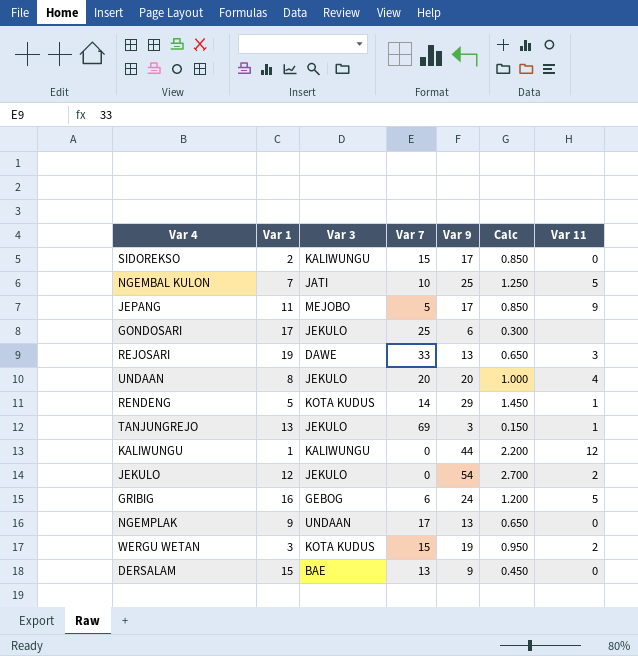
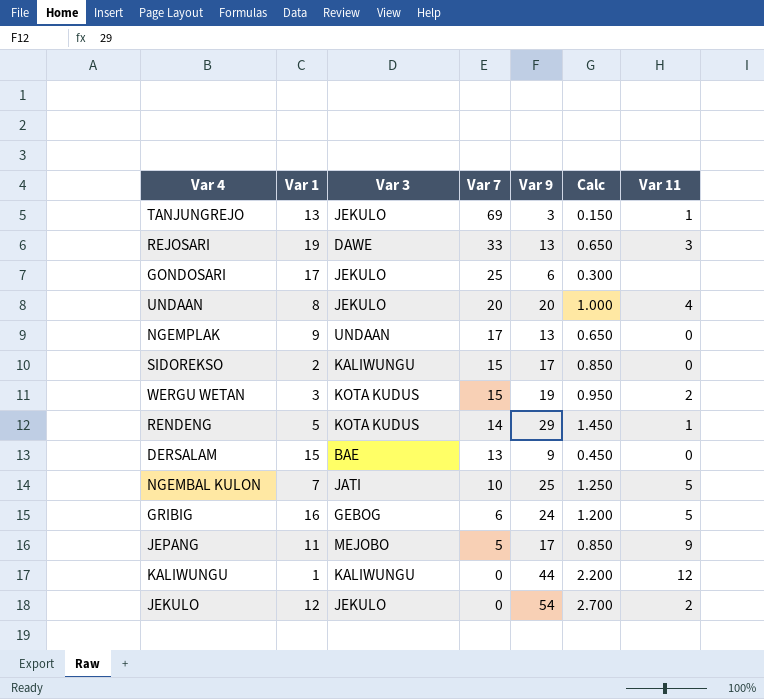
row order: none -> Var 7 descending

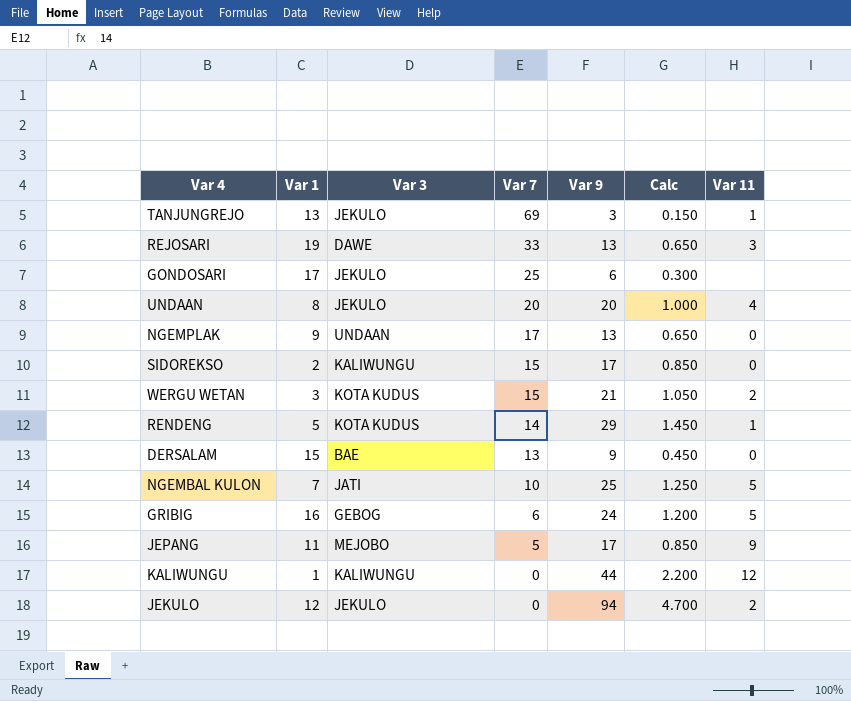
WERGU WETAN | Var 9: 19 -> 21
WERGU WETAN | Calc: 0.950 -> 1.050
JEKULO | Var 9: 54 -> 94
JEKULO | Calc: 2.700 -> 4.700

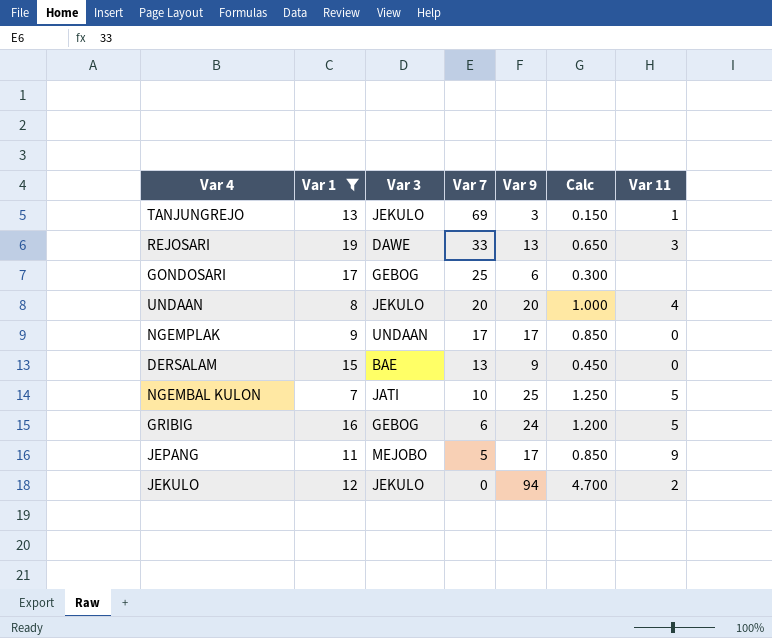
filter: none -> Var 1 >= 7
GONDOSARI | Var 3: JEKULO -> GEBOG
NGEMPLAK | Var 9: 13 -> 17
NGEMPLAK | Calc: 0.650 -> 0.850

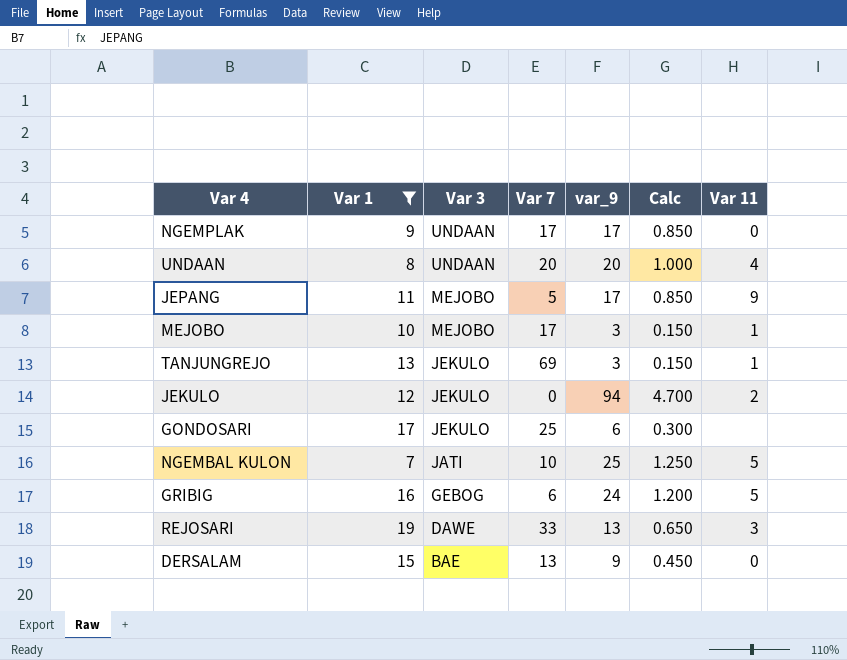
row order: Var 7 descending -> Var 3 descending
column name: Var 9 -> var_9
UNDAAN | Var 3: JEKULO -> UNDAAN
row MEJOBO: none -> 10 | MEJOBO | 17 | 3 | 0.150 | 1
GONDOSARI | Var 3: GEBOG -> JEKULO

